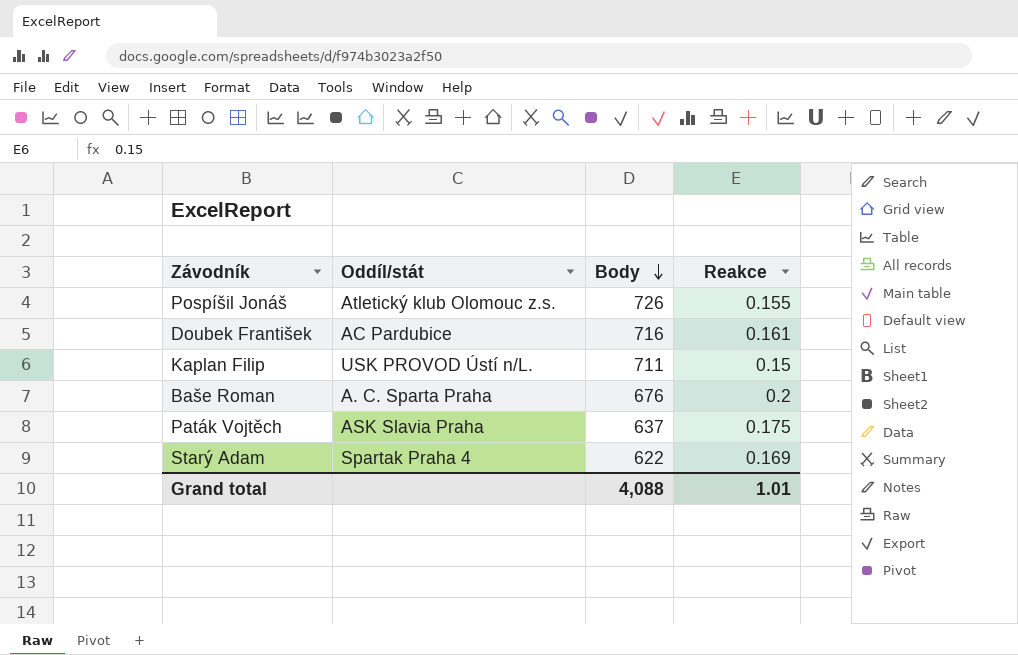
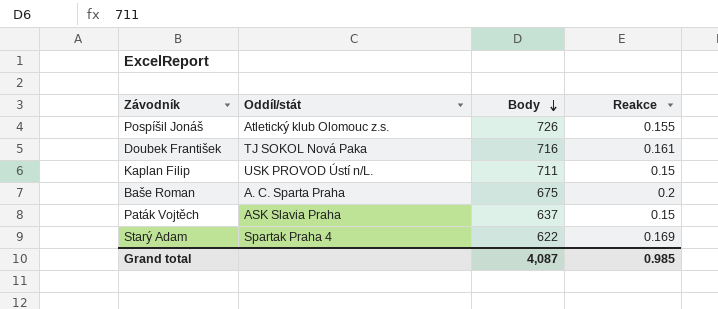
Doubek František | Oddíl/stát: AC Pardubice -> TJ SOKOL Nová Paka
Baše Roman | Body: 676 -> 675
Paták Vojtěch | Reakce: 0.175 -> 0.15
Grand total | Body: 4,088 -> 4,087
Grand total | Reakce: 1.01 -> 0.985

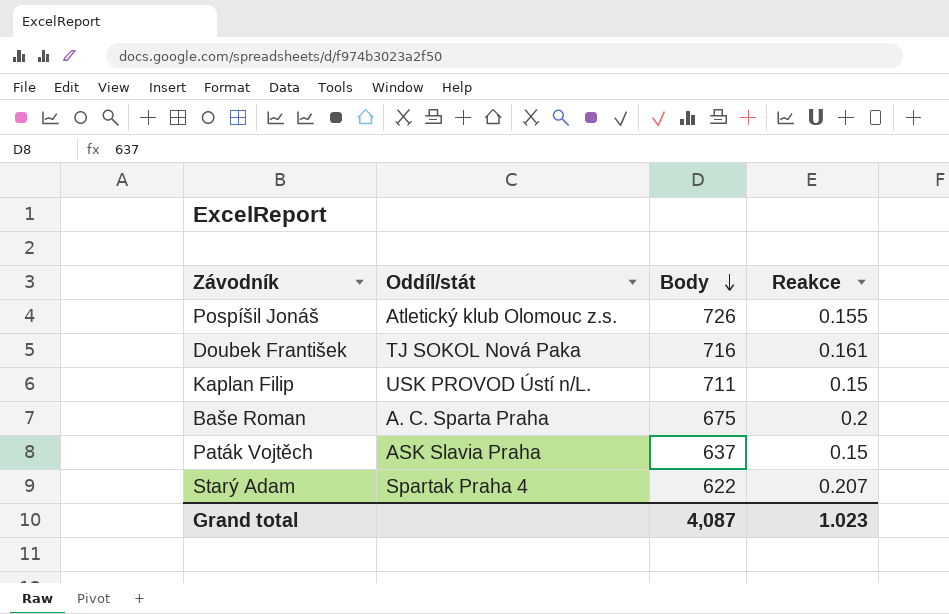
Starý Adam | Reakce: 0.169 -> 0.207
Grand total | Reakce: 0.985 -> 1.023

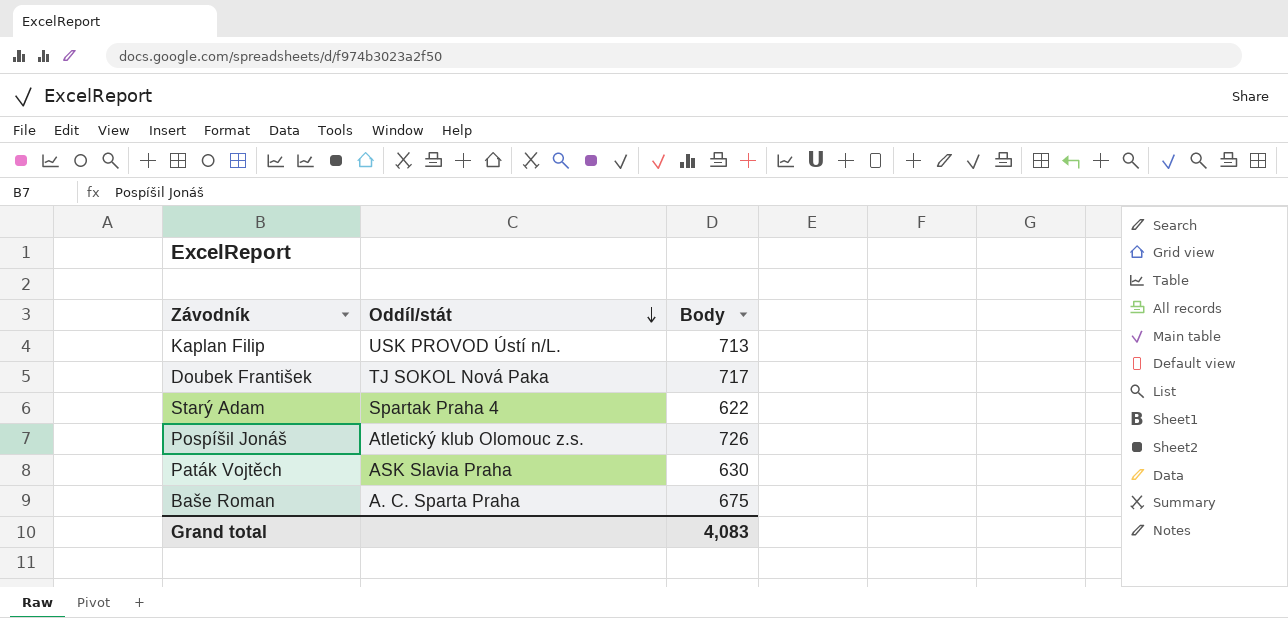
row order: Body descending -> Oddíl/stát descending
column Reakce | position: 4 -> none
Kaplan Filip | Body: 711 -> 713
Doubek František | Body: 716 -> 717
Paták Vojtěch | Body: 637 -> 630
Grand total | Body: 4,087 -> 4,083

